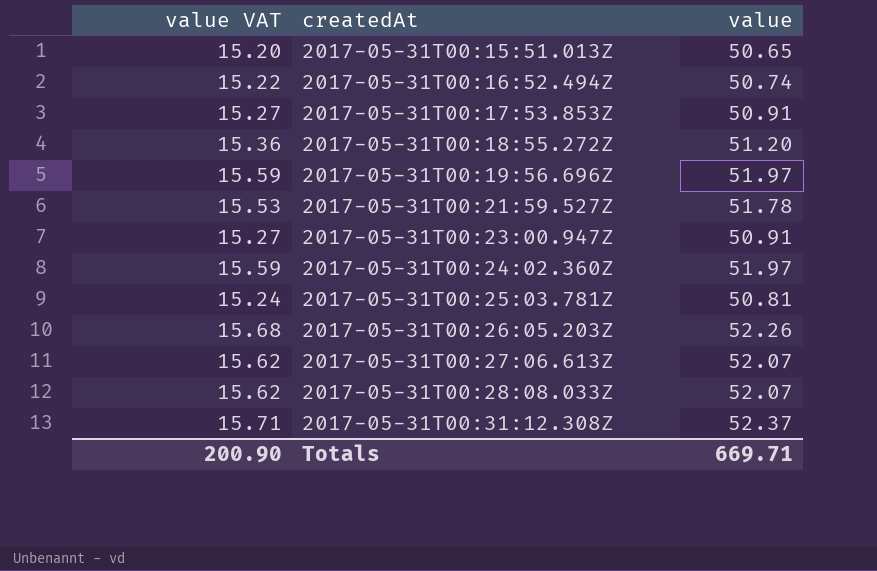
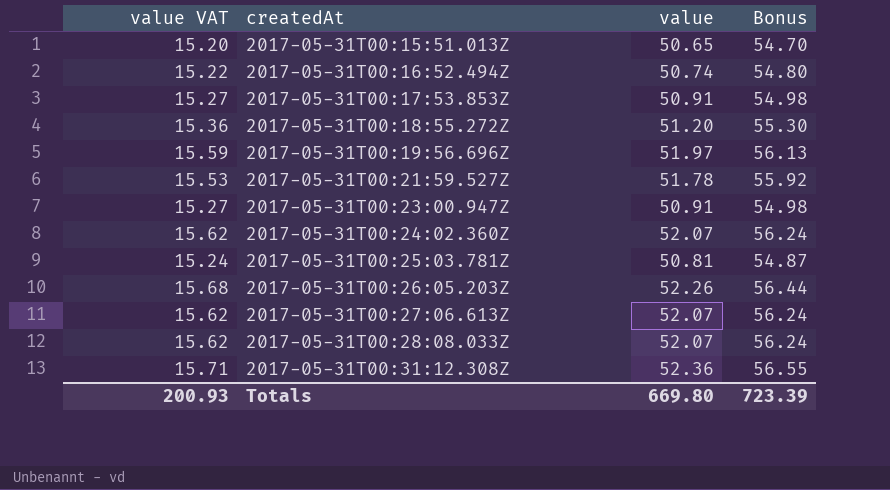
column Bonus | formula: none -> [value] * 1.08
2017-05-31T00:24:02.360Z | value VAT: 15.59 -> 15.62
2017-05-31T00:24:02.360Z | value: 51.97 -> 52.07
2017-05-31T00:31:12.308Z | value: 52.37 -> 52.36
Totals | value VAT: 200.90 -> 200.93
Totals | value: 669.71 -> 669.80

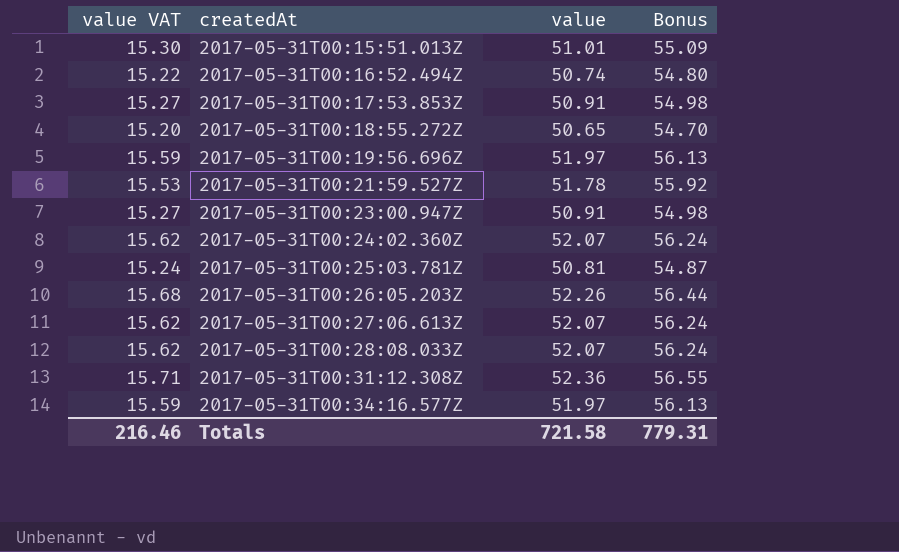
2017-05-31T00:15:51.013Z | value VAT: 15.20 -> 15.30
2017-05-31T00:15:51.013Z | value: 50.65 -> 51.01
2017-05-31T00:15:51.013Z | Bonus: 54.70 -> 55.09
2017-05-31T00:18:55.272Z | value VAT: 15.36 -> 15.20
2017-05-31T00:18:55.272Z | value: 51.20 -> 50.65
2017-05-31T00:18:55.272Z | Bonus: 55.30 -> 54.70
row 2017-05-31T00:34:16.577Z: none -> 15.59 | 51.97 | 56.13
Totals | value VAT: 200.93 -> 216.46
Totals | value: 669.80 -> 721.58
Totals | Bonus: 723.39 -> 779.31

